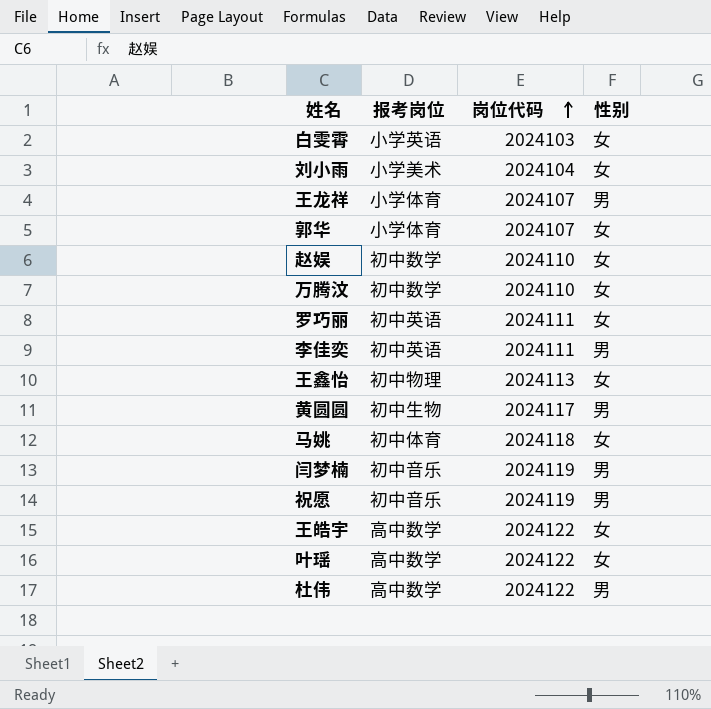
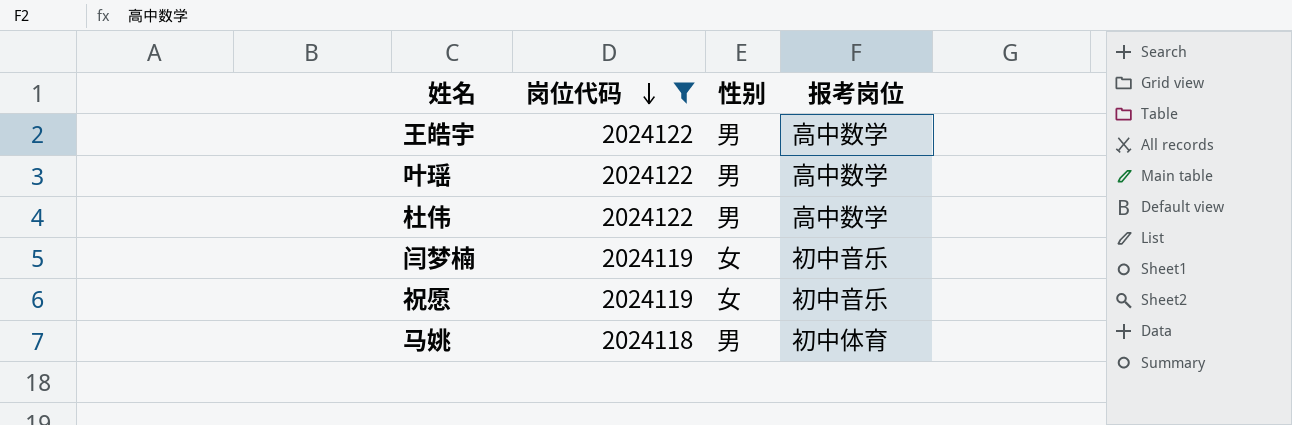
filter: none -> 岗位代码 >= 2024118
row order: 岗位代码 ascending -> 岗位代码 descending
column 报考岗位 | position: 2 -> 4
王皓宇 | 性别: 女 -> 男
叶瑶 | 性别: 女 -> 男
闫梦楠 | 性别: 男 -> 女
祝愿 | 性别: 男 -> 女
马姚 | 性别: 女 -> 男

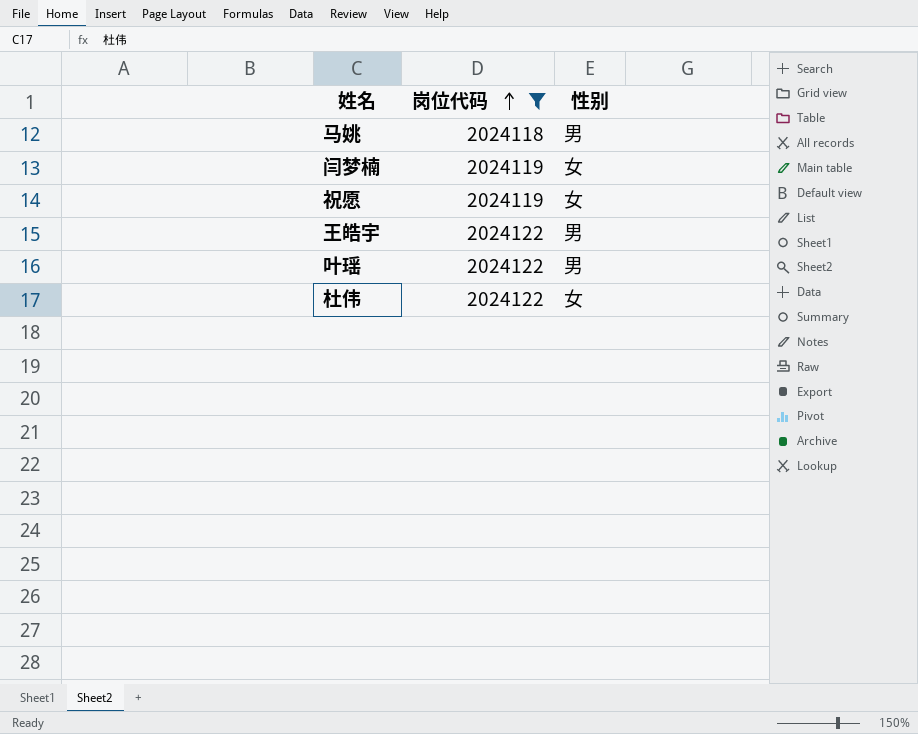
row order: 岗位代码 descending -> 岗位代码 ascending
column 报考岗位 | position: 4 -> none
杜伟 | 性别: 男 -> 女

